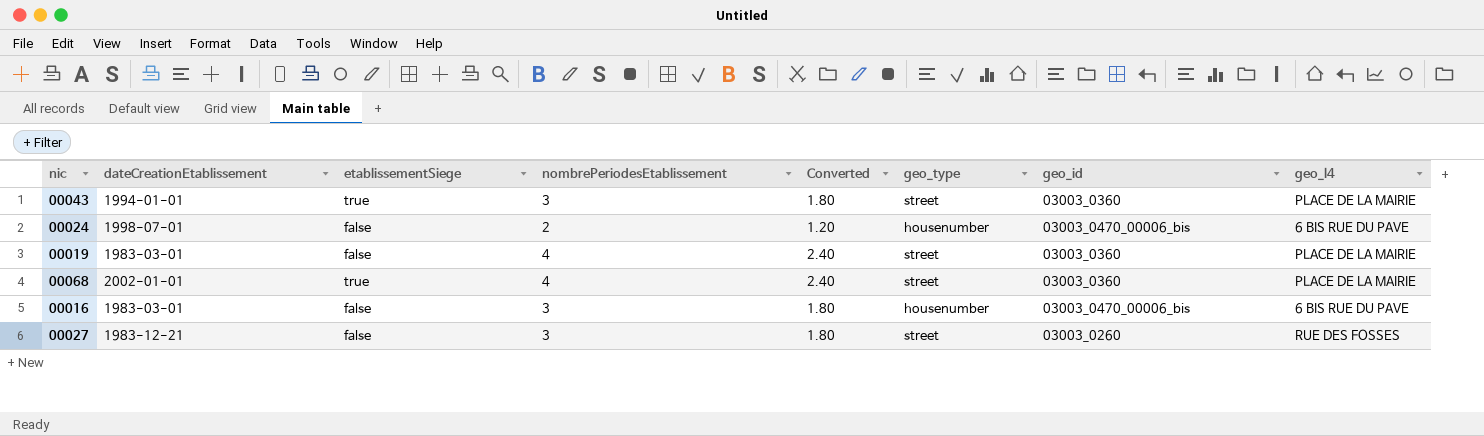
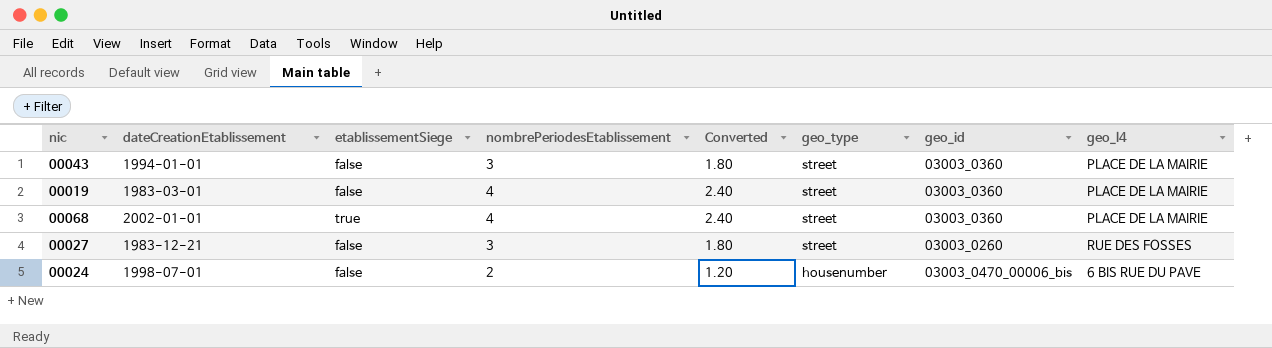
row order: none -> geo_type descending
row 00016: 1983-03-01 | false | 3 | 1.80 | housenumber | 03003_0470_00006_bis | 6 BIS RUE DU PAVE -> none
00043 | etablissementSiege: true -> false

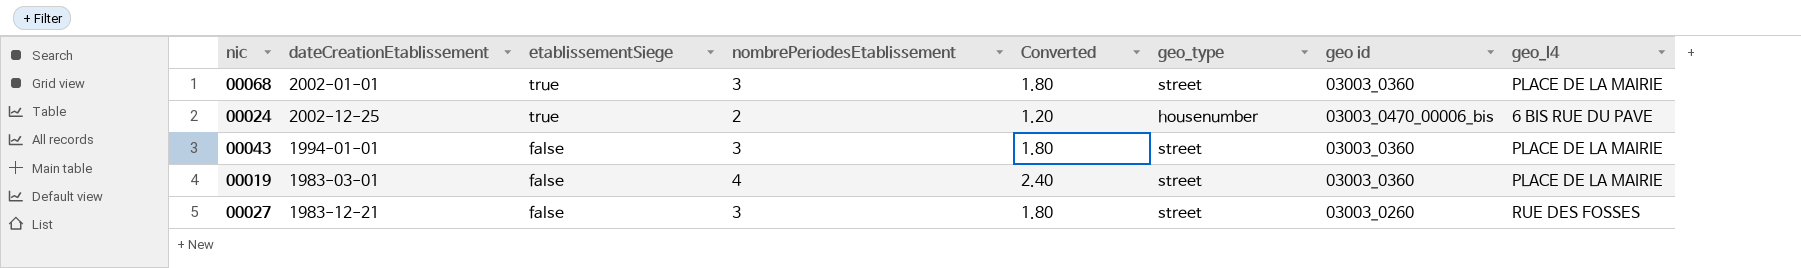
row order: geo_type descending -> etablissementSiege descending
column name: geo_id -> geo id
00068 | nombrePeriodesEtablissement: 4 -> 3
00068 | Converted: 2.40 -> 1.80
00024 | dateCreationEtablissement: 1998-07-01 -> 2002-12-25
00024 | etablissementSiege: false -> true

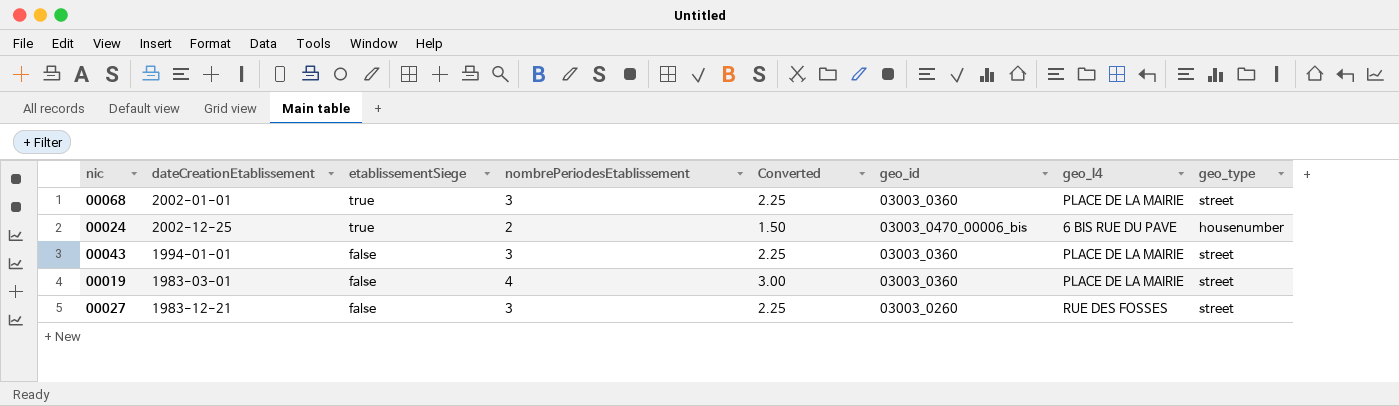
column Converted | formula: [nombrePeriodesEtablissement] * 0.6 -> [nombrePeriodesEtablissement] * 0.75
column name: geo id -> geo_id
column geo_type | position: 6 -> 8

